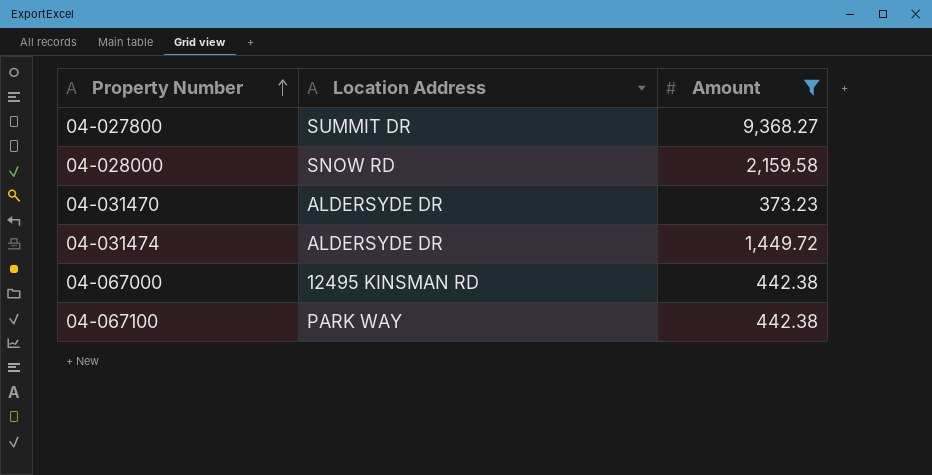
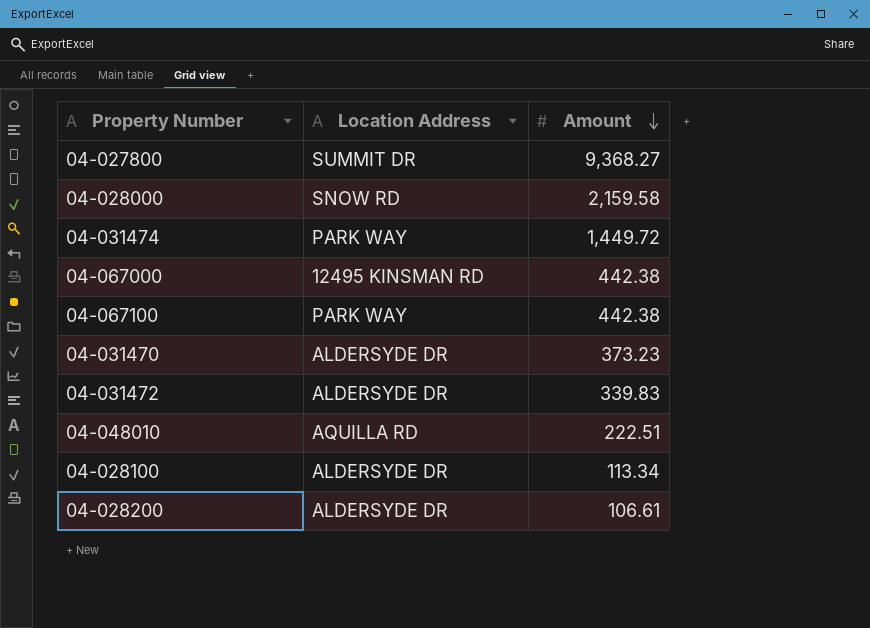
filter: Amount >= 373.23 -> none
row order: Property Number ascending -> Amount descending
04-031474 | Location Address: ALDERSYDE DR -> PARK WAY

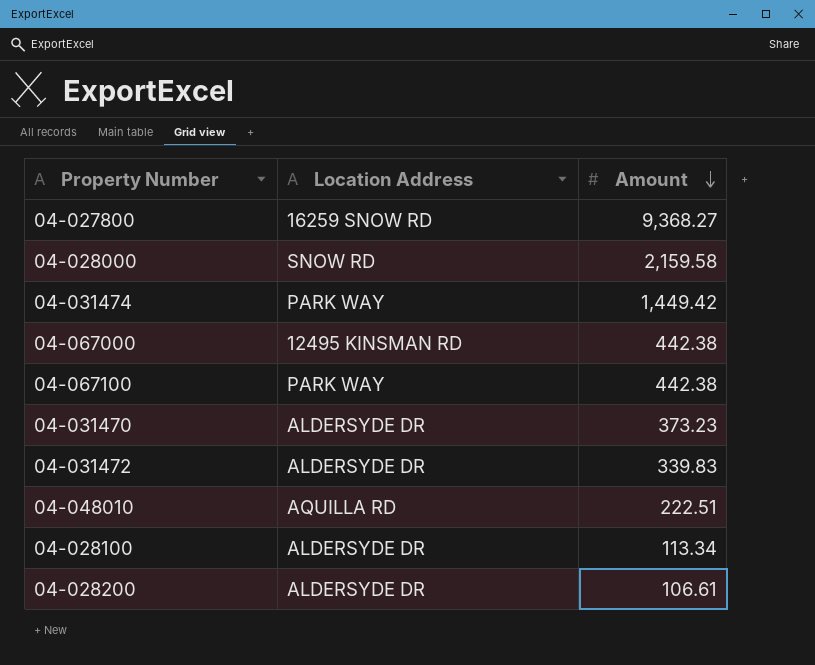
04-027800 | Location Address: SUMMIT DR -> 16259 SNOW RD
04-031474 | Amount: 1,449.72 -> 1,449.42

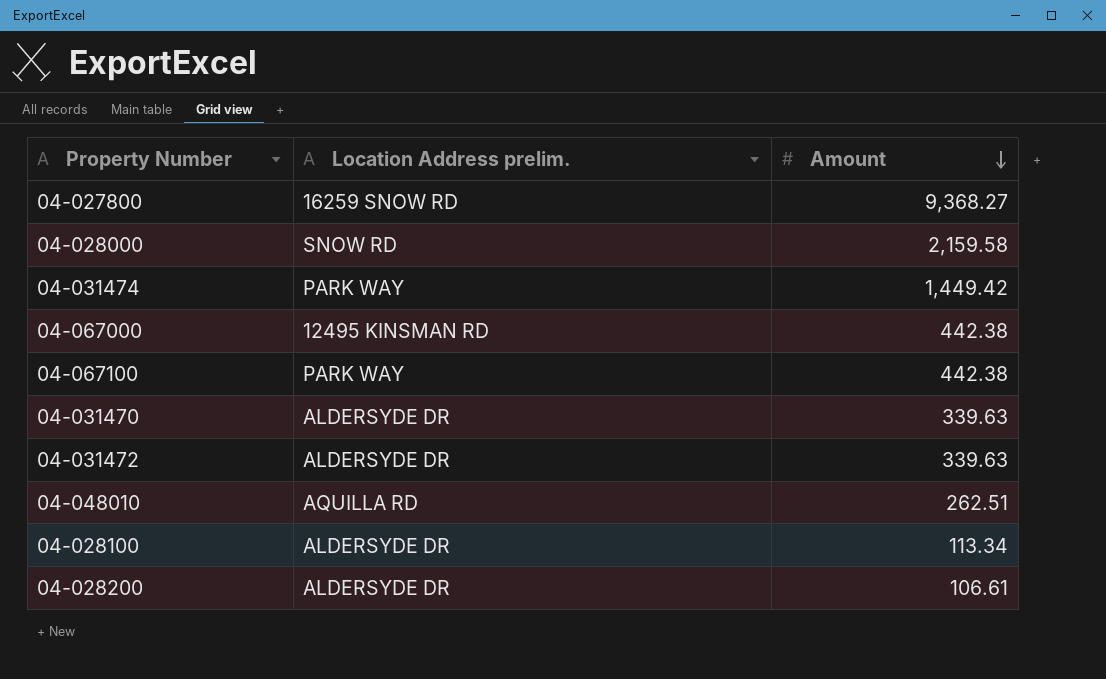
column name: Location Address -> Location Address prelim.
04-031470 | Amount: 373.23 -> 339.63
04-031472 | Amount: 339.83 -> 339.63
04-048010 | Amount: 222.51 -> 262.51

